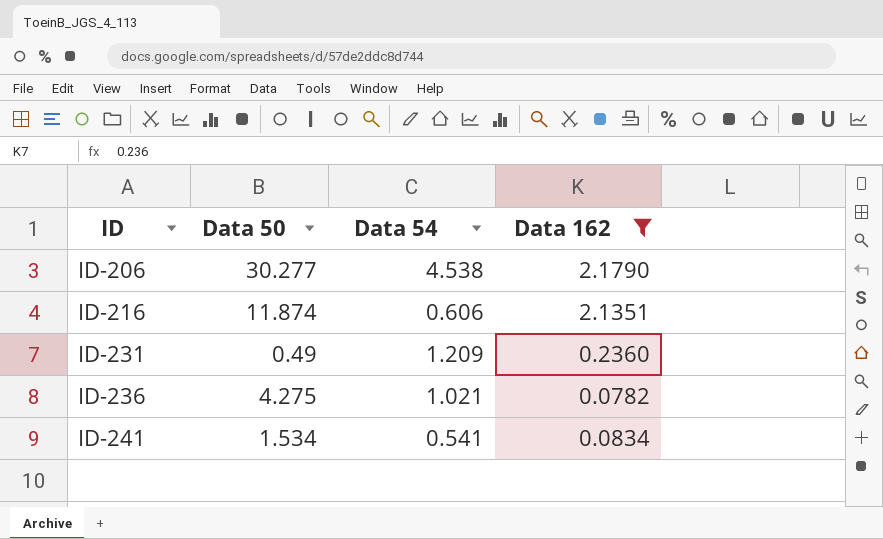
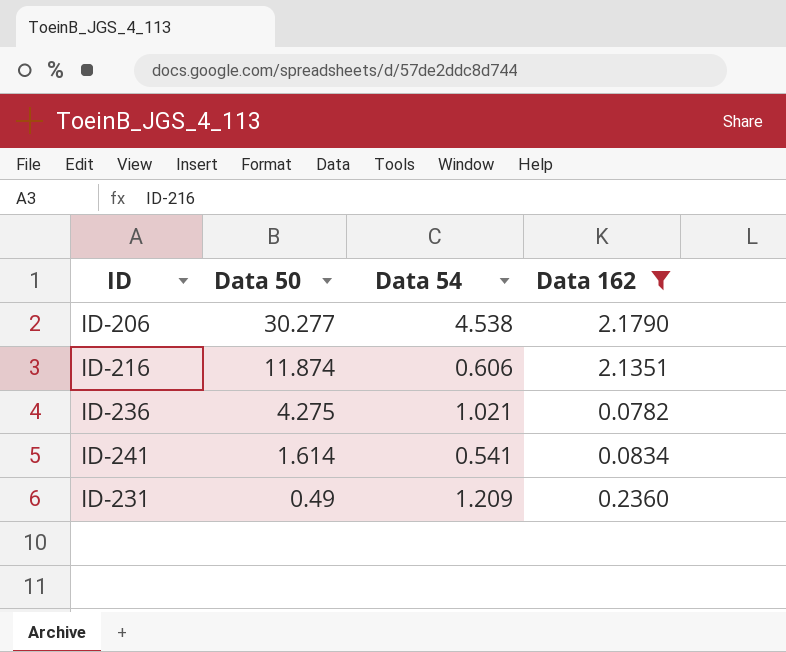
row order: ID ascending -> Data 50 descending
ID-241 | Data 50: 1.534 -> 1.614

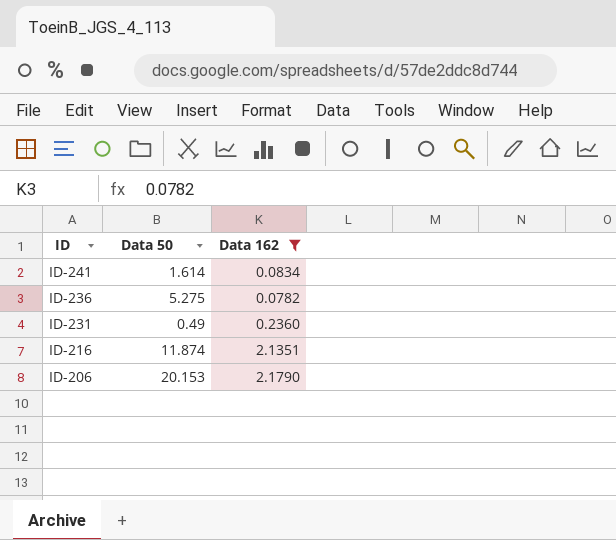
row order: Data 50 descending -> ID descending
column Data 54 | position: 3 -> none
ID-236 | Data 50: 4.275 -> 5.275
ID-206 | Data 50: 30.277 -> 20.153

